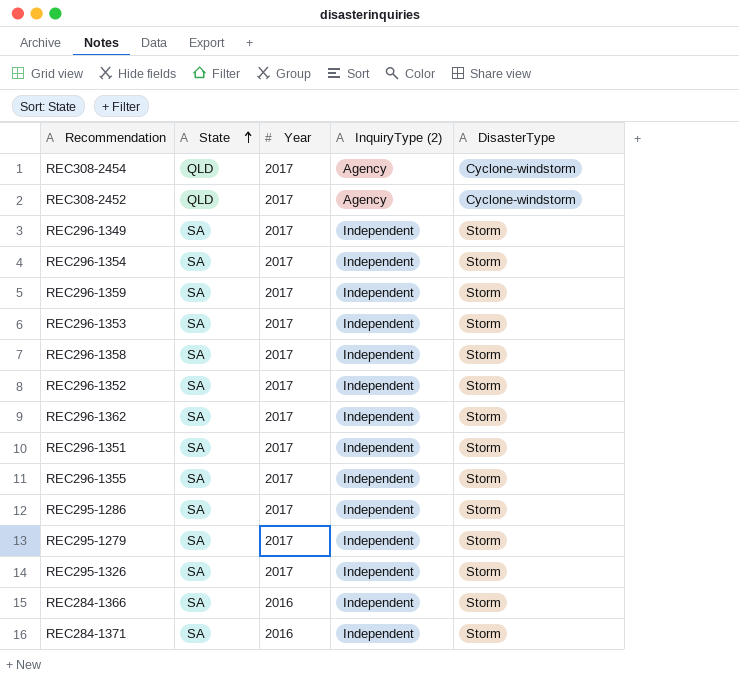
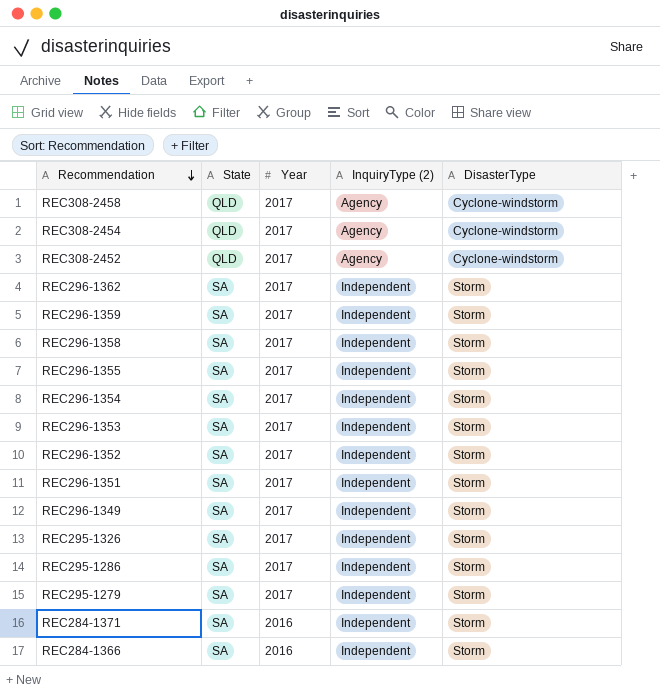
row order: State ascending -> Recommendation descending
row REC308-2458: none -> QLD | 2017 | Agency | Cyclone-windstorm

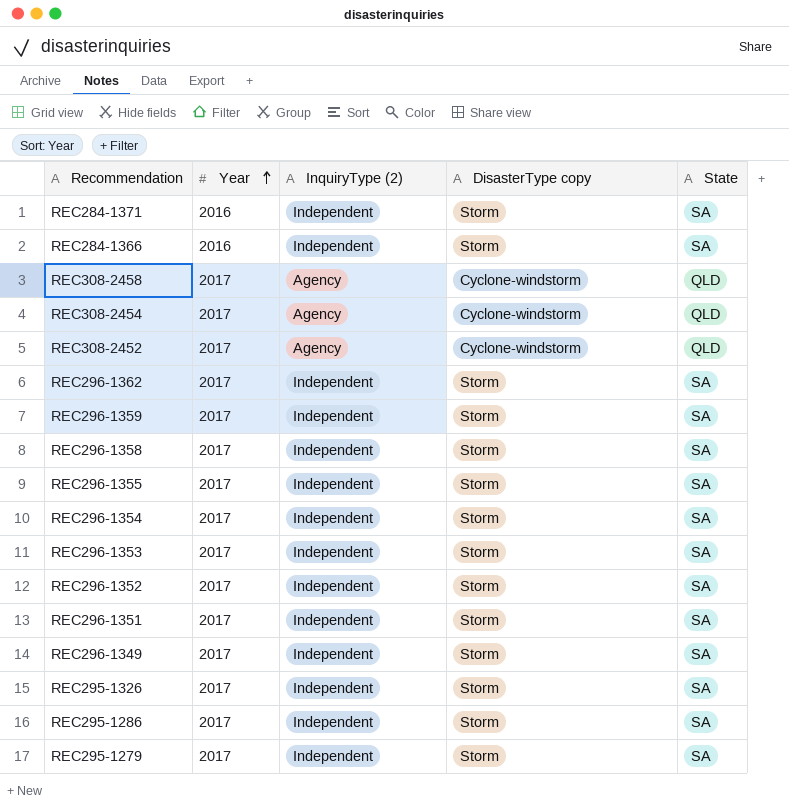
row order: Recommendation descending -> Year ascending
column name: DisasterType -> DisasterType copy
column State | position: 2 -> 5

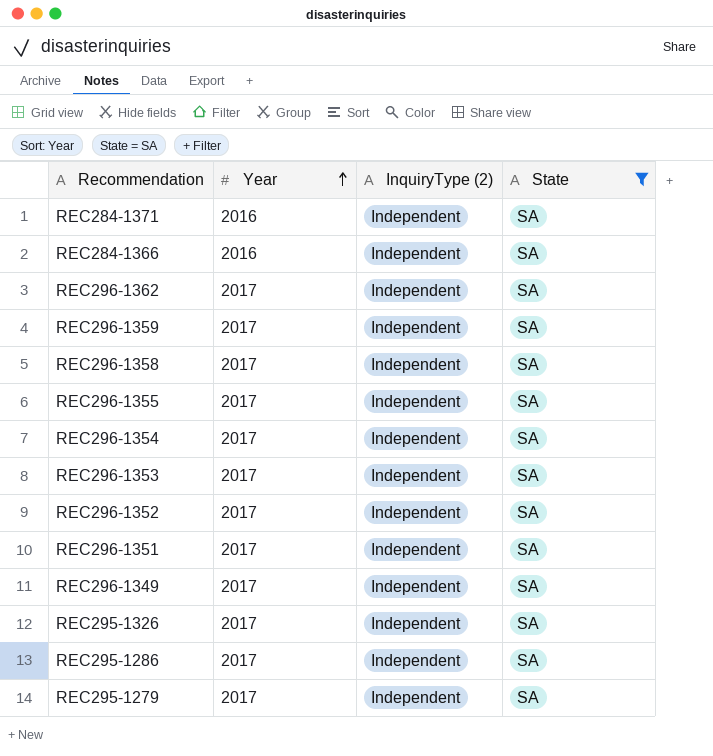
filter: none -> State = SA
column DisasterType copy | position: 4 -> none

